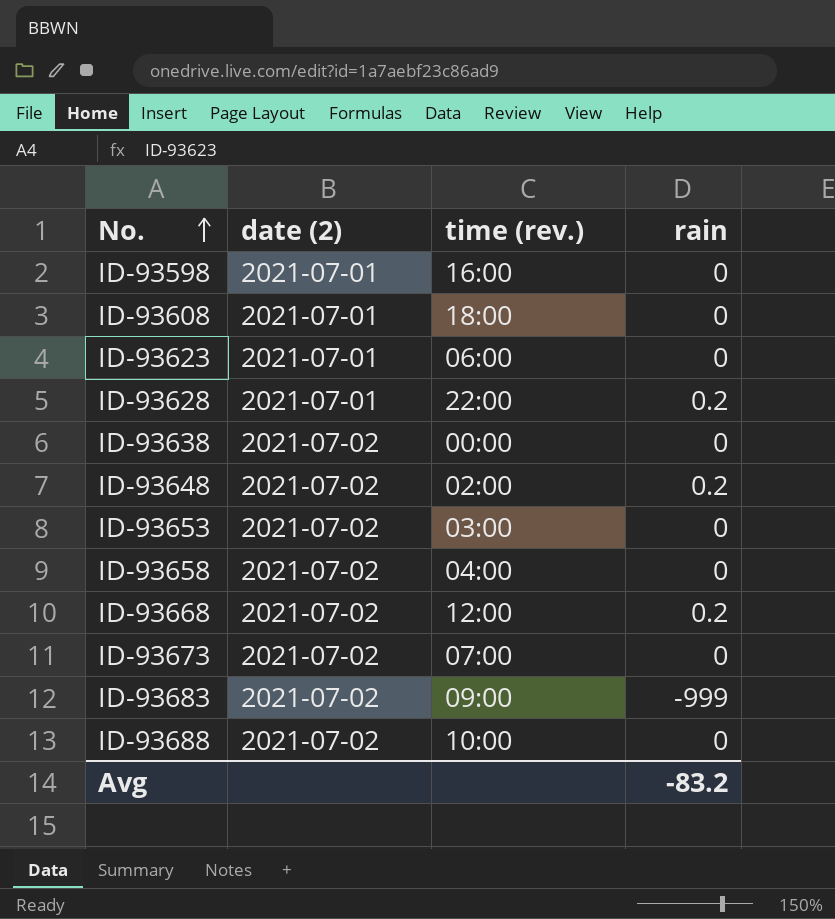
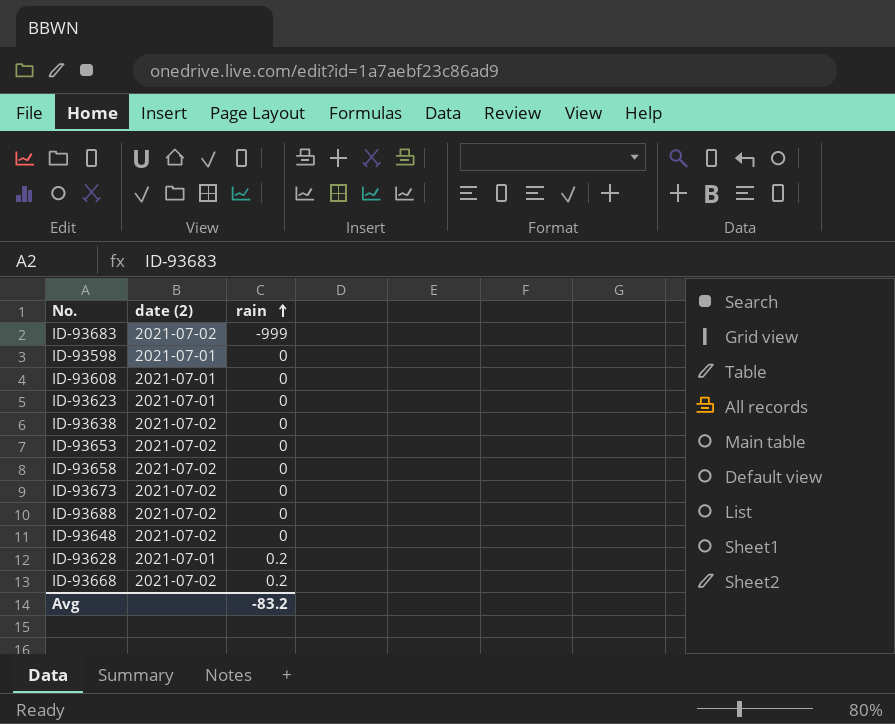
row order: No. ascending -> rain ascending
column time (rev.) | position: 3 -> none
ID-93648 | rain: 0.2 -> 0

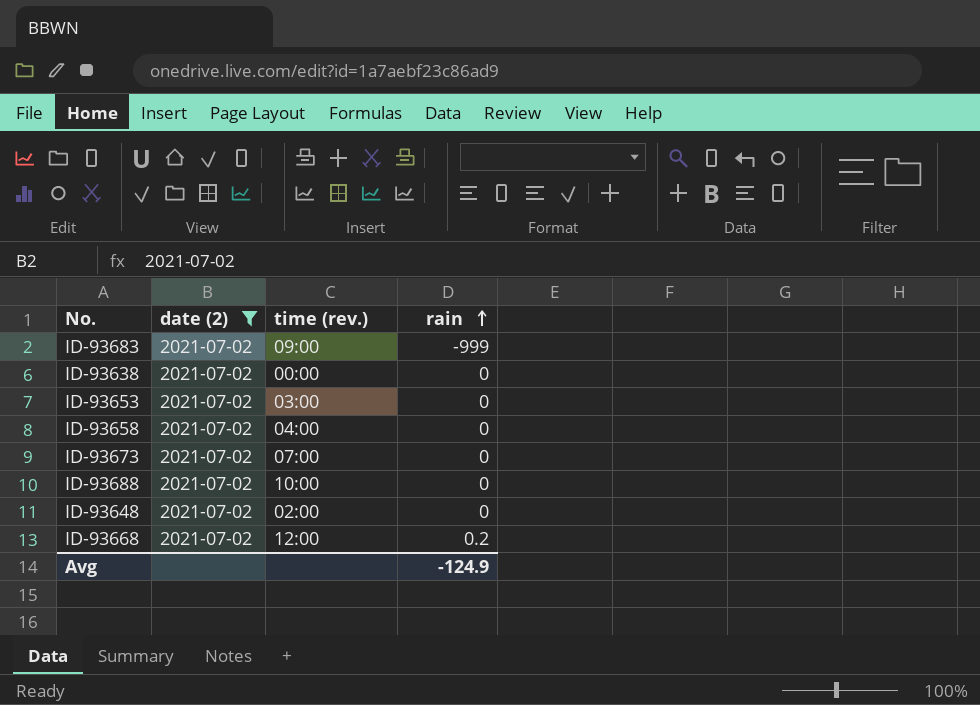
filter: none -> date (2) = 2021-07-02
column time (rev.) | position: none -> 3
Avg | rain: -83.2 -> -124.9

